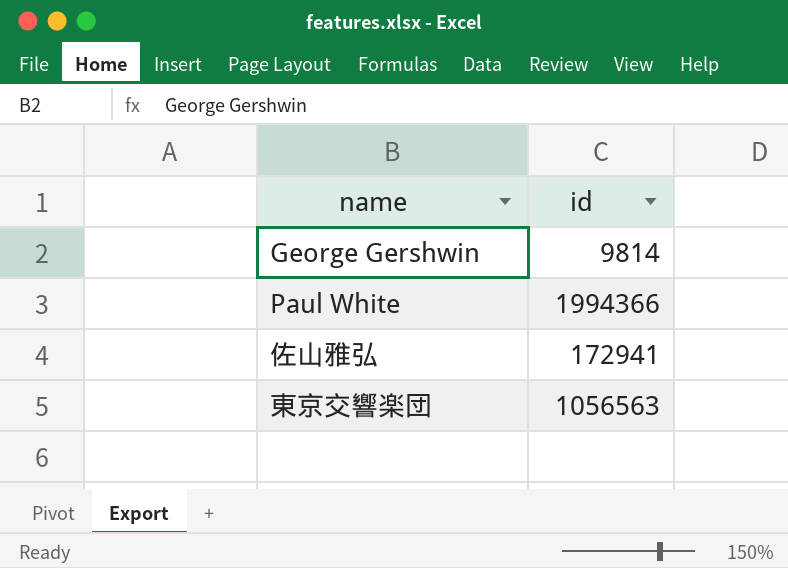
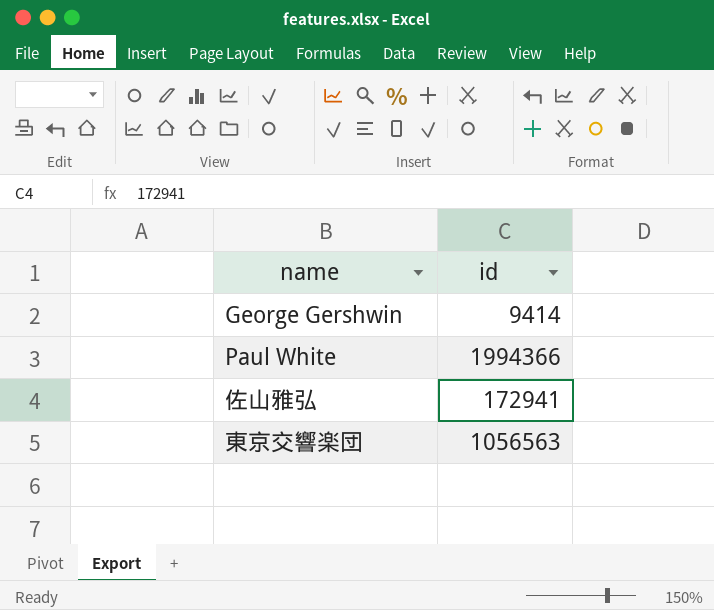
George Gershwin | id: 9814 -> 9414

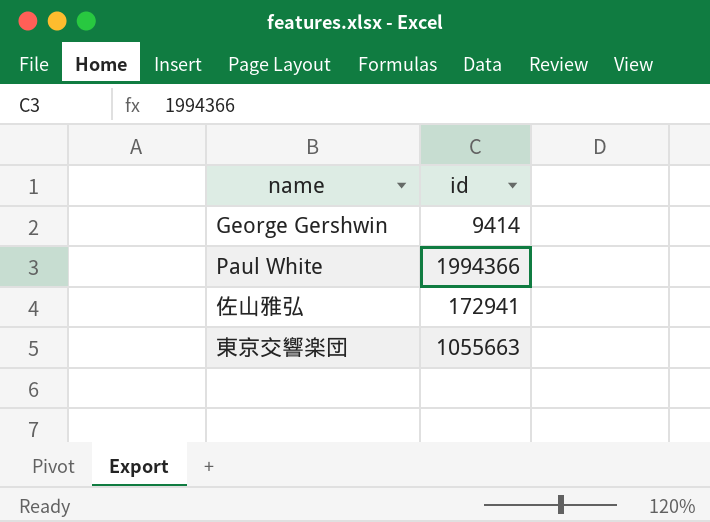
東京交響楽団 | id: 1056563 -> 1055663

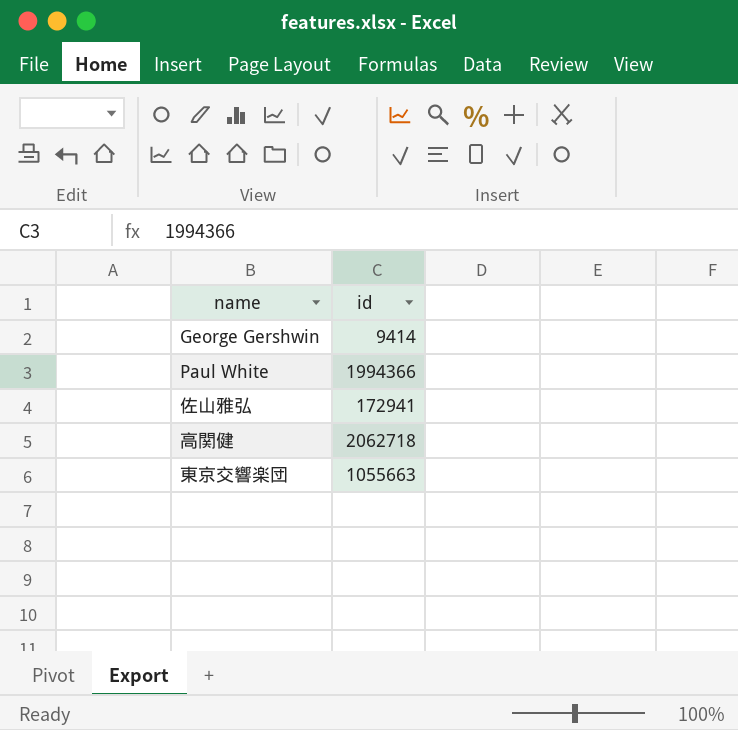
row 高関健: none -> 2062718

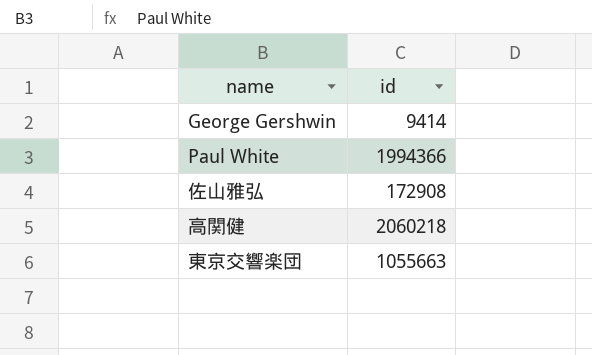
佐山雅弘 | id: 172941 -> 172908
高関健 | id: 2062718 -> 2060218

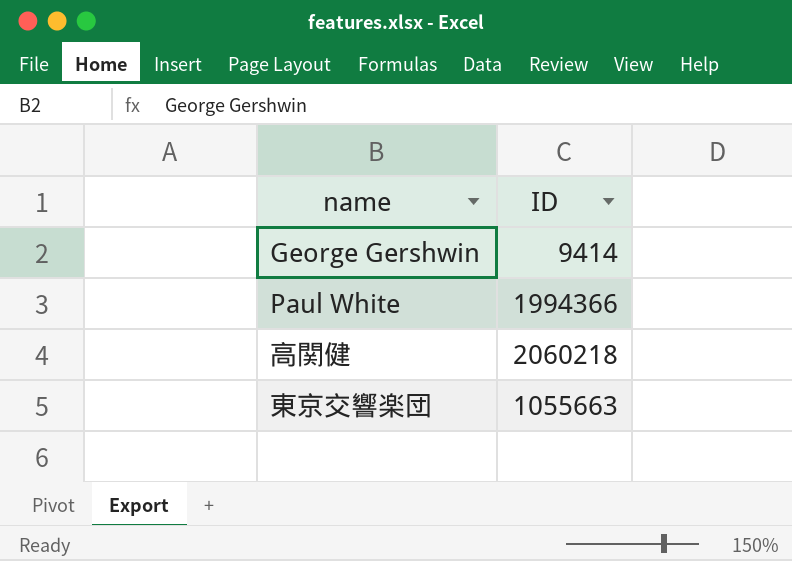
column name: id -> ID
row 佐山雅弘: 172908 -> none

